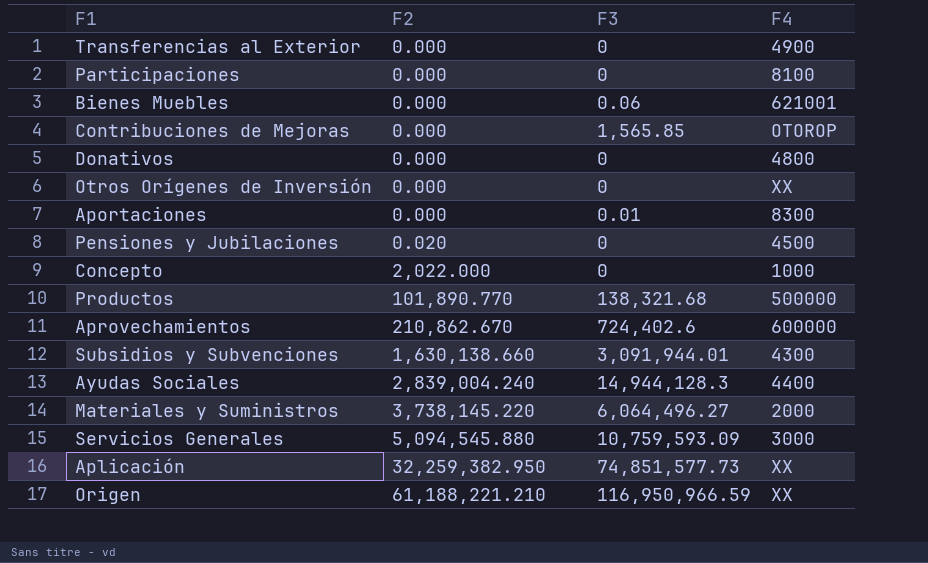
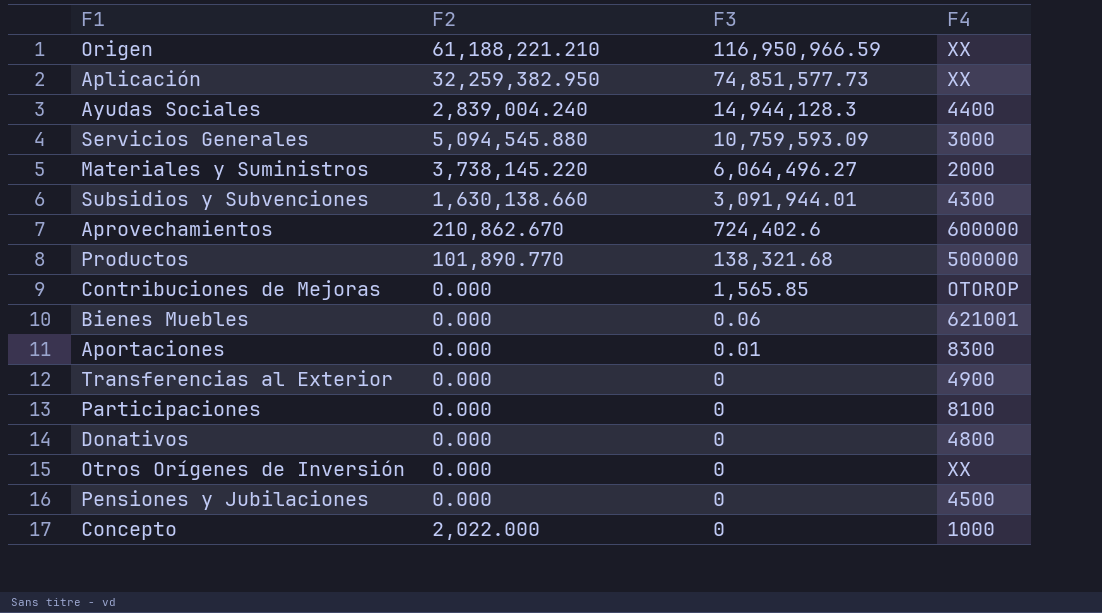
row order: F2 ascending -> F3 descending
Pensiones y Jubilaciones | F2: 0.020 -> 0.000

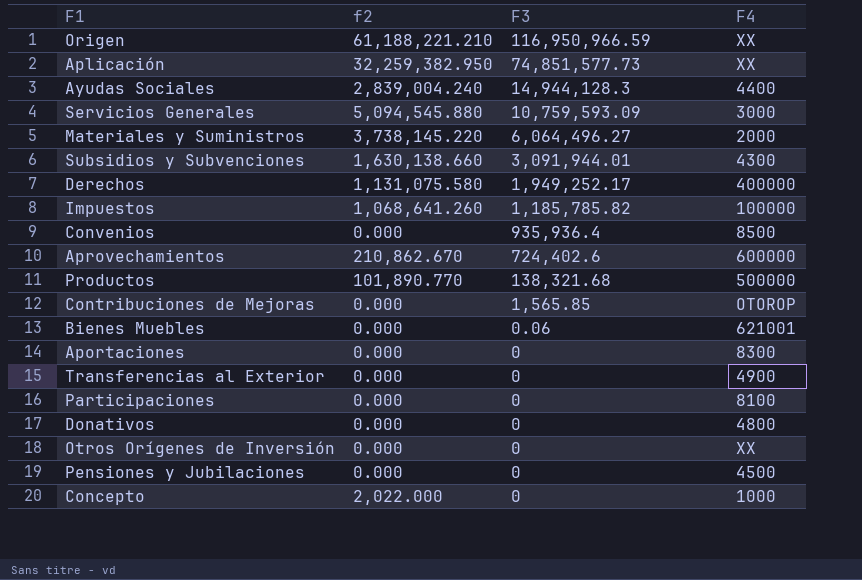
column name: F2 -> f2
row Derechos: none -> 1,131,075.580 | 1,949,252.17 | 400000
row Impuestos: none -> 1,068,641.260 | 1,185,785.82 | 100000
row Convenios: none -> 0.000 | 935,936.4 | 8500
Aportaciones | F3: 0.01 -> 0

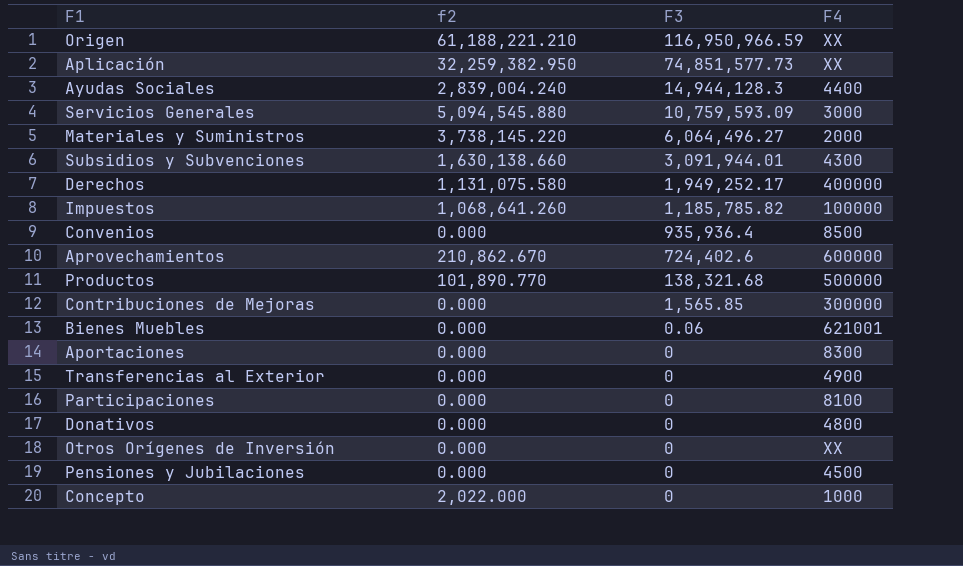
Contribuciones de Mejoras | F4: OTOROP -> 300000

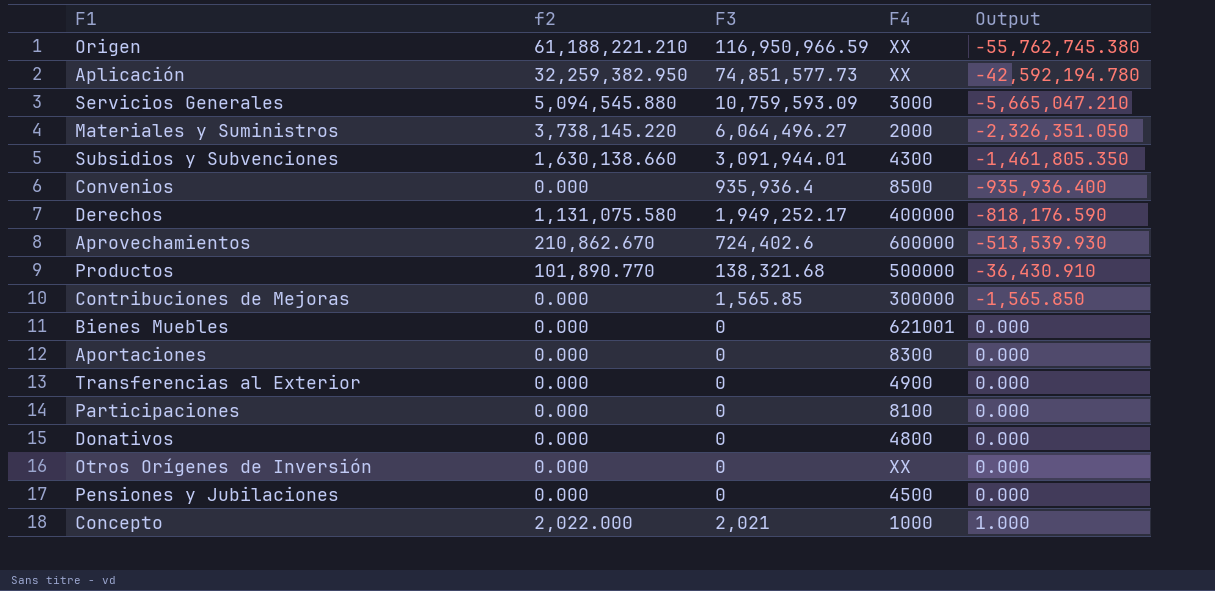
row order: F3 descending -> Output ascending
column Output | formula: none -> [f2] - [F3]
row Ayudas Sociales: 2,839,004.240 | 14,944,128.3 | 4400 -> none
row Impuestos: 1,068,641.260 | 1,185,785.82 | 100000 -> none
Bienes Muebles | F3: 0.06 -> 0
Concepto | F3: 0 -> 2,021

